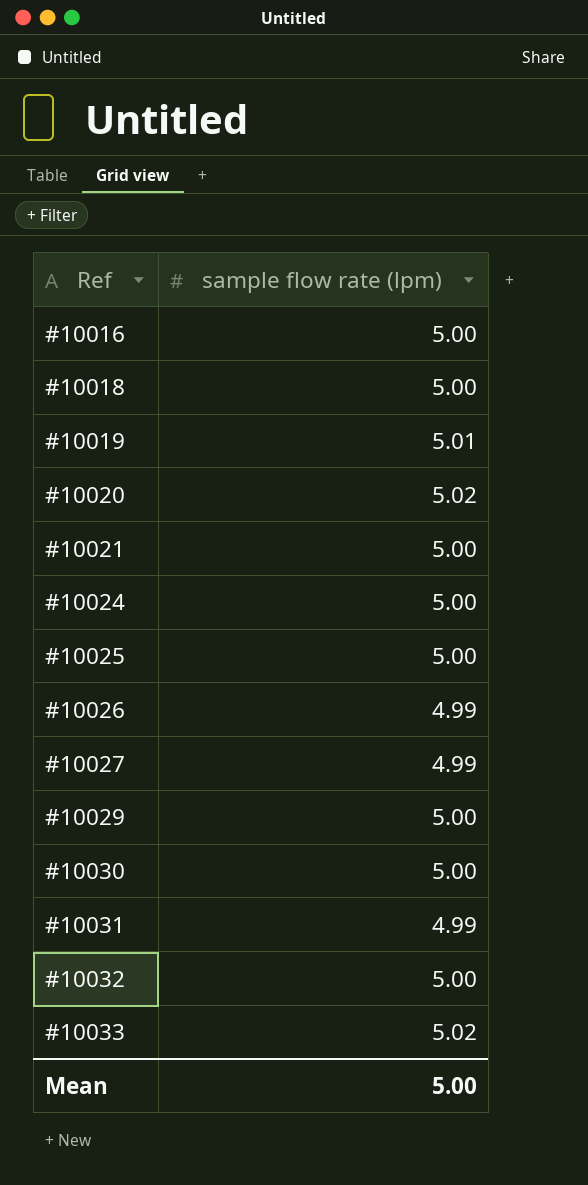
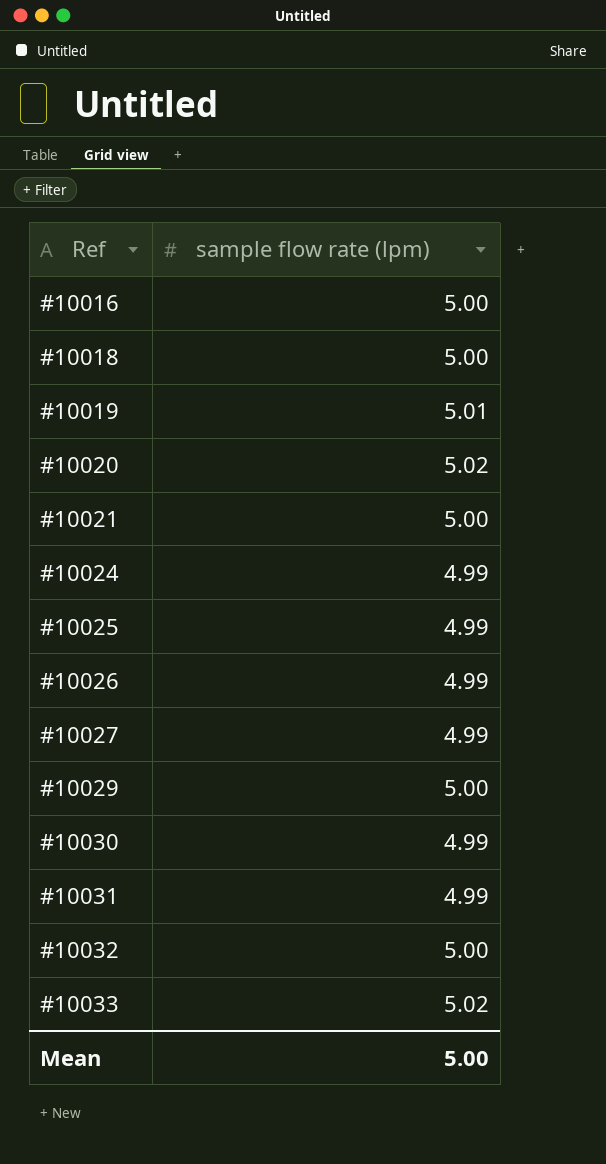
#10024 | sample flow rate (lpm): 5.00 -> 4.99
#10025 | sample flow rate (lpm): 5.00 -> 4.99
#10030 | sample flow rate (lpm): 5.00 -> 4.99

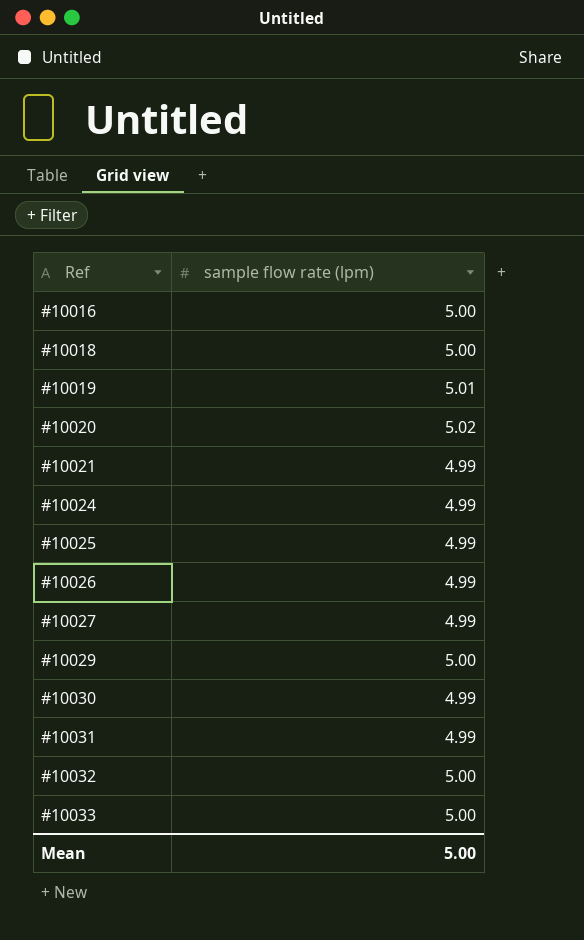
#10021 | sample flow rate (lpm): 5.00 -> 4.99
#10033 | sample flow rate (lpm): 5.02 -> 5.00

